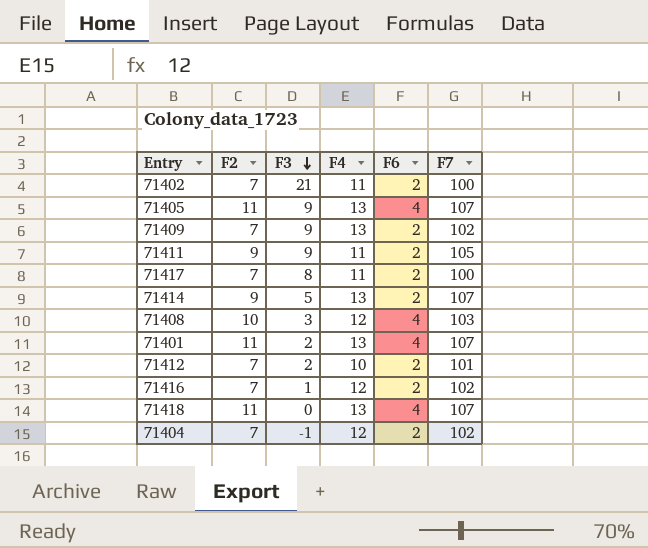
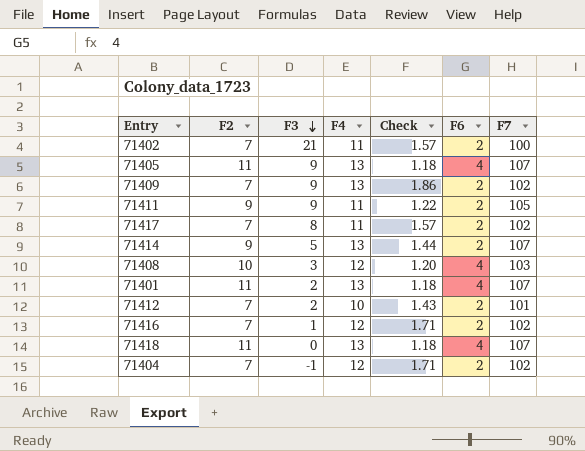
column Check | formula: none -> [F4] / [F2]
71417 | F7: 100 -> 102

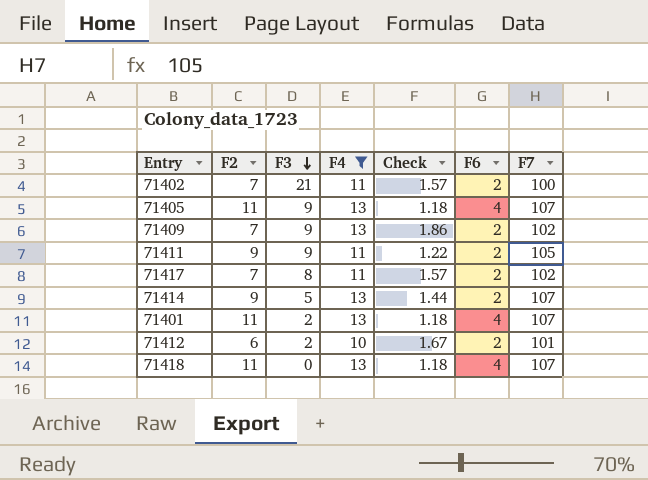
filter: none -> F4 != 12
71412 | F2: 7 -> 6
71412 | Check: 1.43 -> 1.67

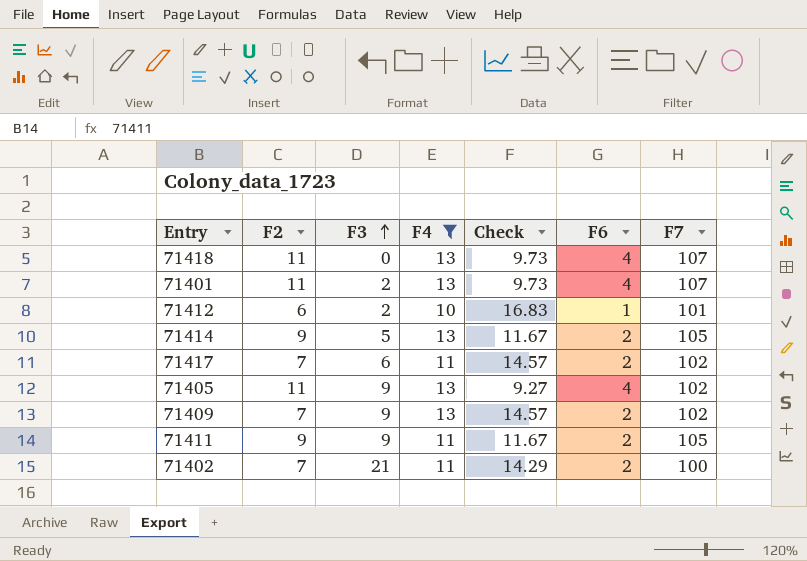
row order: F3 descending -> F3 ascending
column Check | formula: [F4] / [F2] -> [F7] / [F2]
71412 | F6: 2 -> 1
71414 | F7: 107 -> 105
71417 | F3: 8 -> 6
71405 | F7: 107 -> 102

